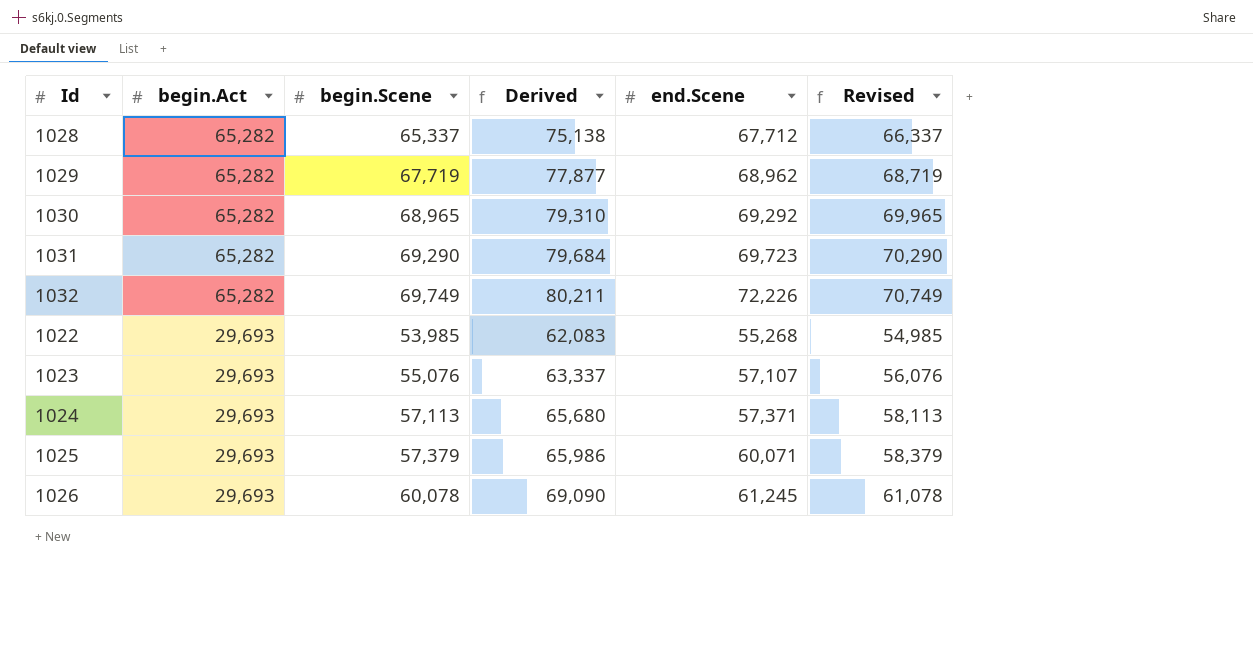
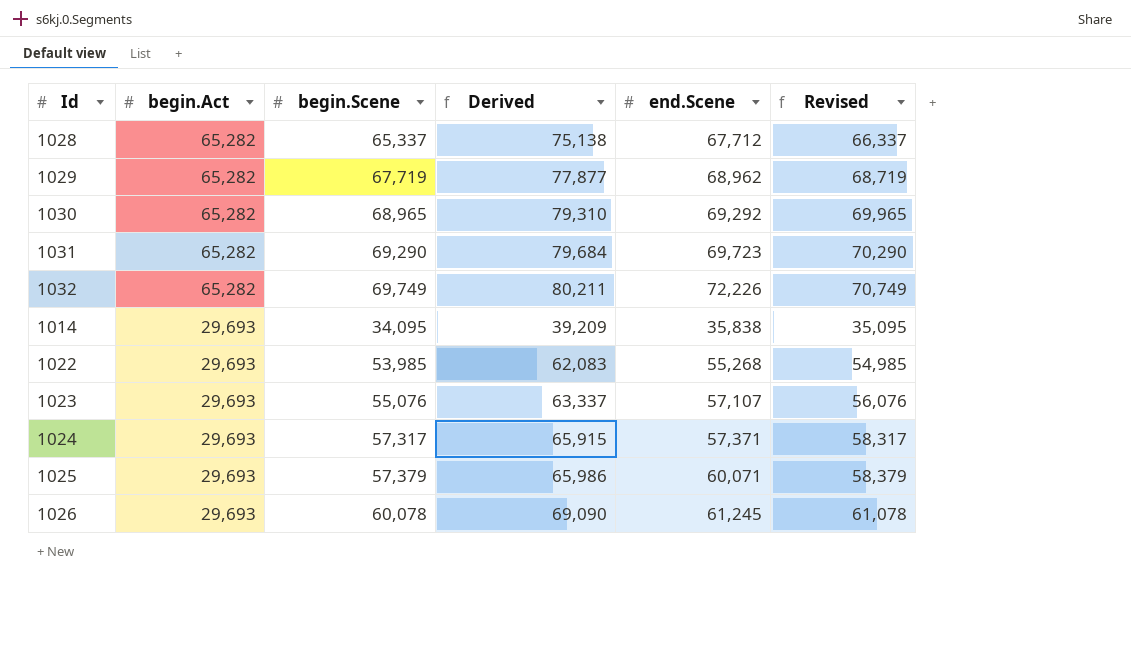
row 1014: none -> 29,693 | 34,095 | 39,209 | 35,838 | 35,095
1024 | begin.Scene: 57,113 -> 57,317
1024 | Derived: 65,680 -> 65,915
1024 | Revised: 58,113 -> 58,317

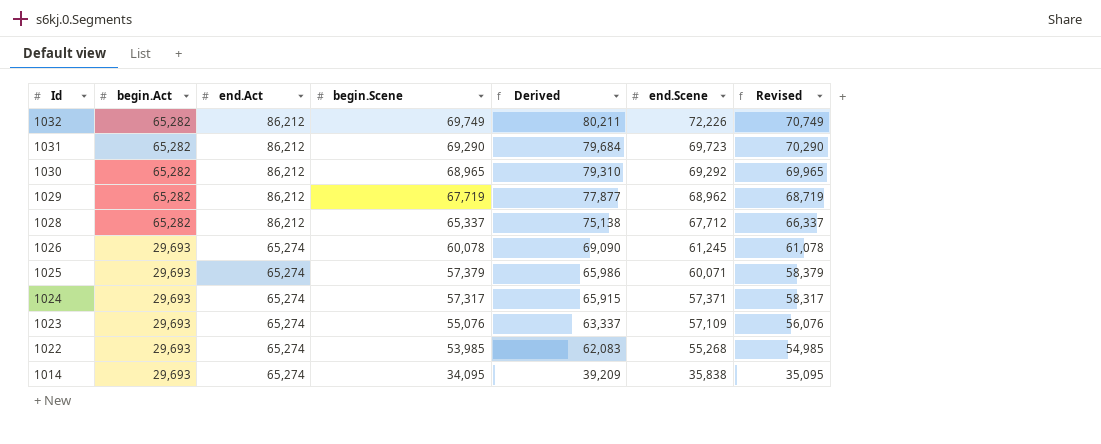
row order: begin.Act descending -> Id descending
column end.Act | position: none -> 3
1023 | end.Scene: 57,107 -> 57,109

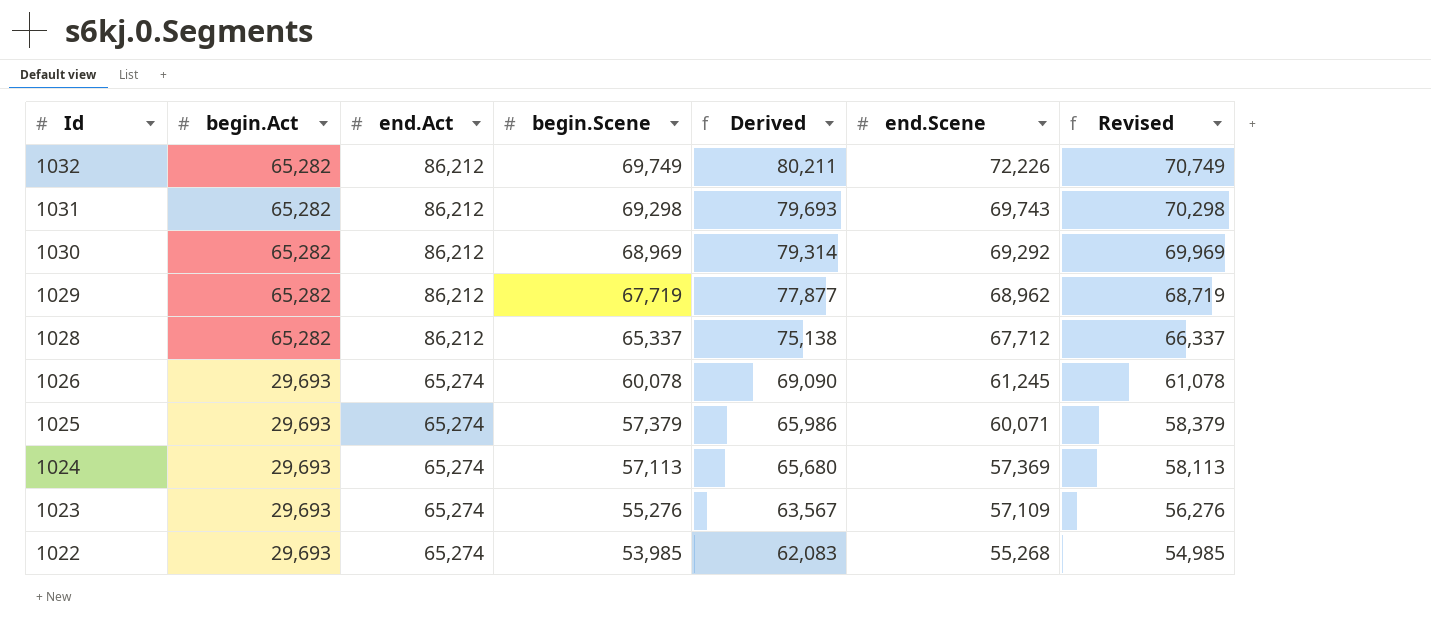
row 1014: 29,693 | 65,274 | 34,095 | 39,209 | 35,838 | 35,095 -> none
1031 | begin.Scene: 69,290 -> 69,298
1031 | Derived: 79,684 -> 79,693
1031 | end.Scene: 69,723 -> 69,743
1031 | Revised: 70,290 -> 70,298
1030 | begin.Scene: 68,965 -> 68,969
1030 | Derived: 79,310 -> 79,314
1030 | Revised: 69,965 -> 69,969
1024 | begin.Scene: 57,317 -> 57,113
1024 | Derived: 65,915 -> 65,680
1024 | end.Scene: 57,371 -> 57,369
1024 | Revised: 58,317 -> 58,113
1023 | begin.Scene: 55,076 -> 55,276
1023 | Derived: 63,337 -> 63,567
1023 | Revised: 56,076 -> 56,276

